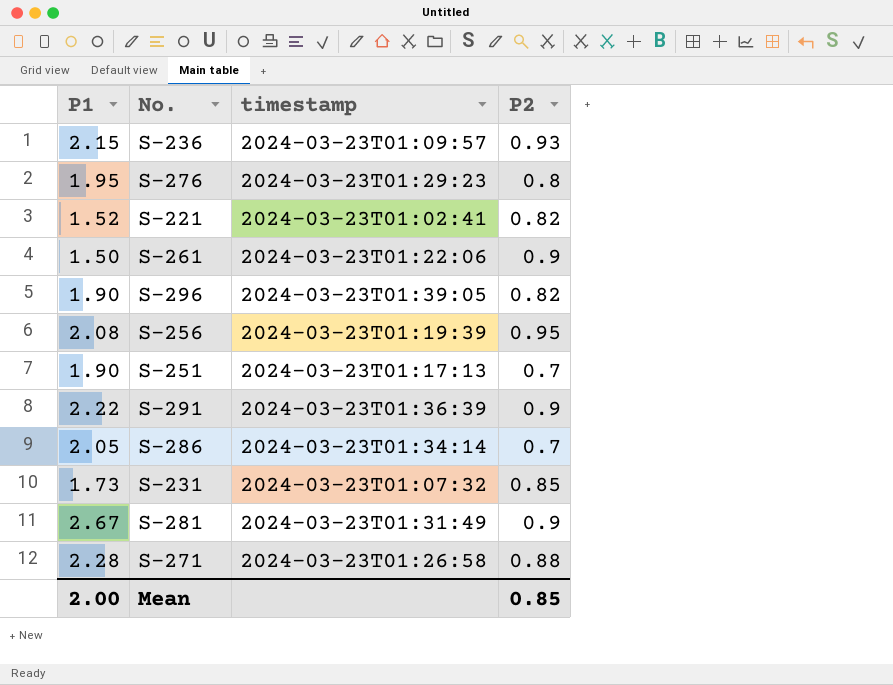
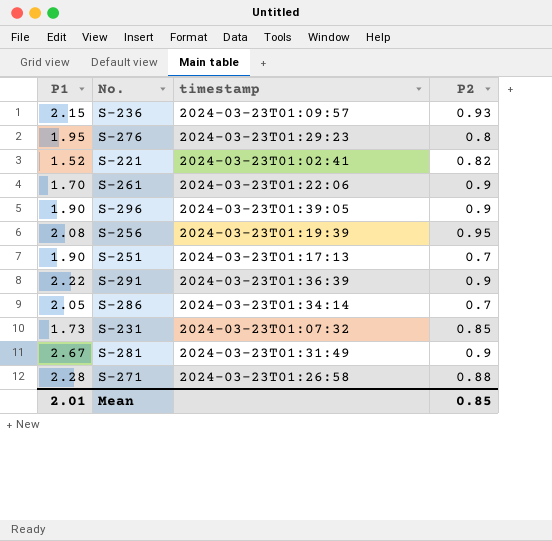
S-261 | P1: 1.50 -> 1.70
S-296 | P2: 0.82 -> 0.9
Mean | P1: 2.00 -> 2.01

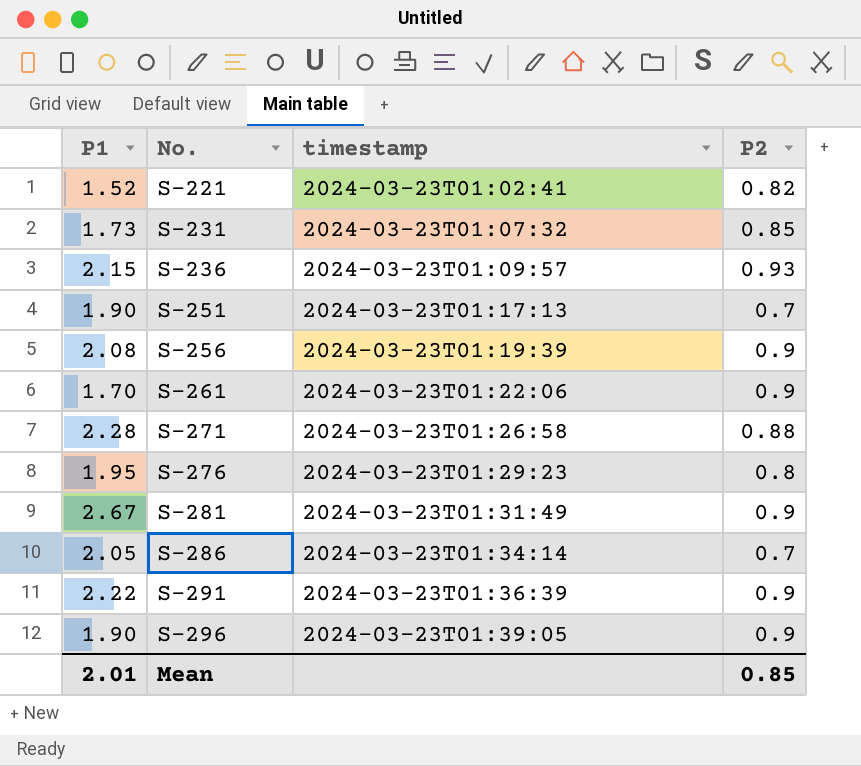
row order: none -> No. ascending
S-256 | P2: 0.95 -> 0.9

